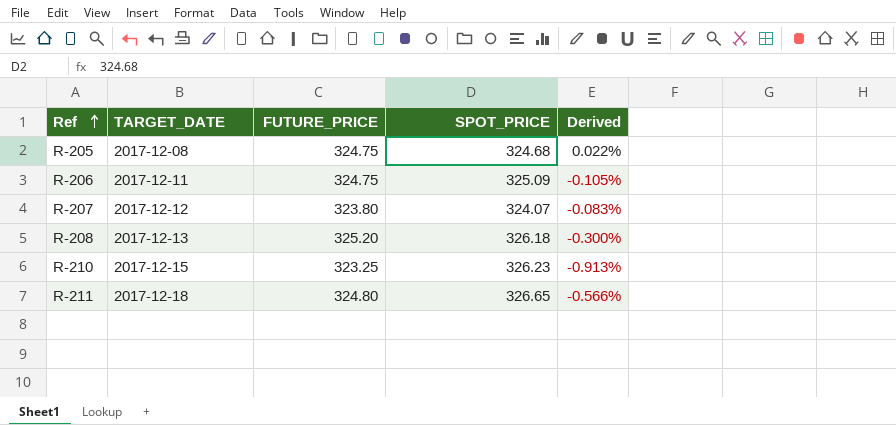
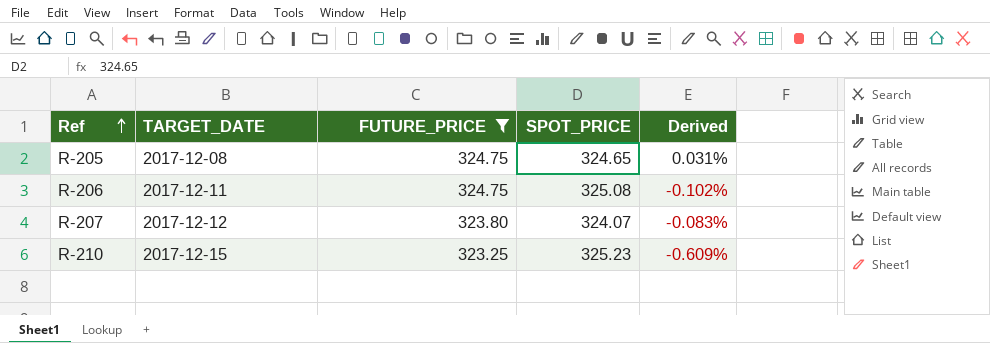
filter: none -> FUTURE_PRICE <= 324.75
R-205 | SPOT_PRICE: 324.68 -> 324.65
R-205 | Derived: 0.022% -> 0.031%
R-206 | SPOT_PRICE: 325.09 -> 325.08
R-206 | Derived: -0.105% -> -0.102%
R-210 | SPOT_PRICE: 326.23 -> 325.23
R-210 | Derived: -0.913% -> -0.609%

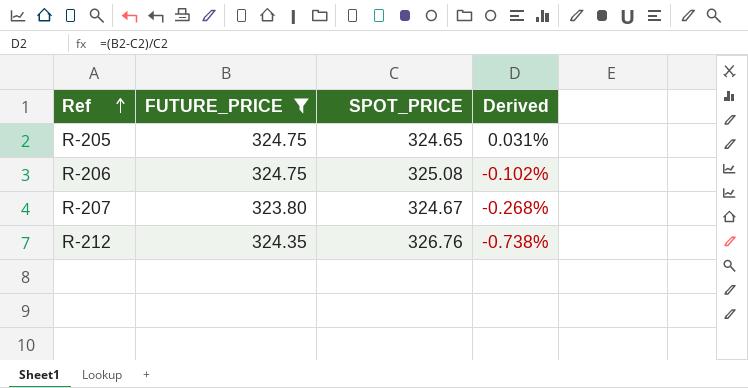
column TARGET_DATE | position: 2 -> none
row R-210: 2017-12-15 | 323.25 | 325.23 | -0.609% -> none
R-207 | SPOT_PRICE: 324.07 -> 324.67
R-207 | Derived: -0.083% -> -0.268%
row R-212: none -> 324.35 | 326.76 | -0.738%

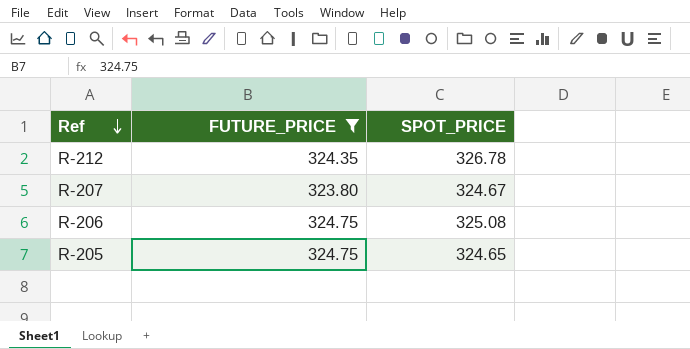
row order: Ref ascending -> Ref descending
column Derived | formula: ([FUTURE_PRICE] - [SPOT_PRICE]) / [SPOT_PRICE] -> none
R-212 | SPOT_PRICE: 326.76 -> 326.78

